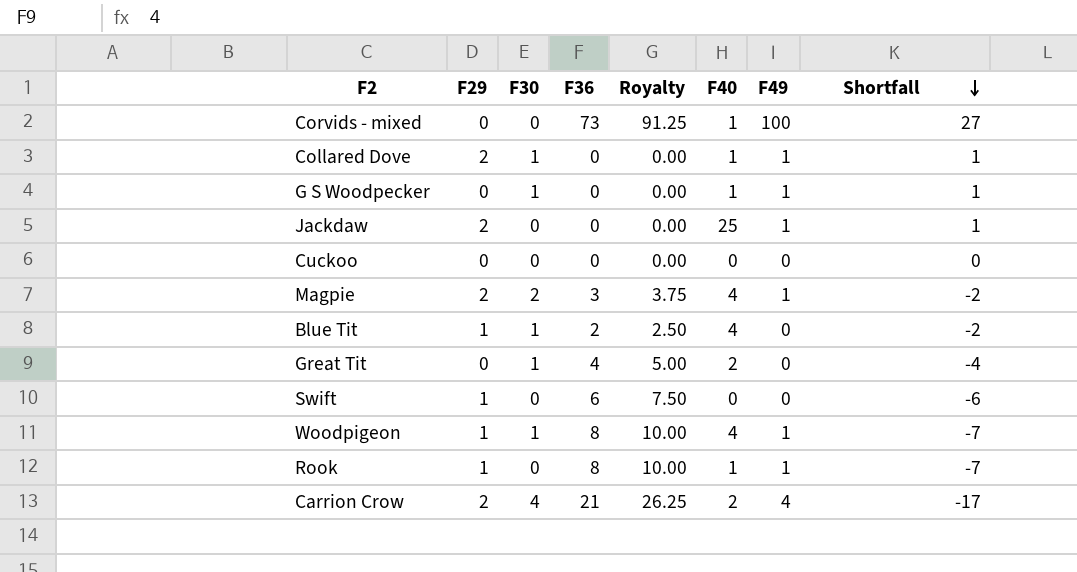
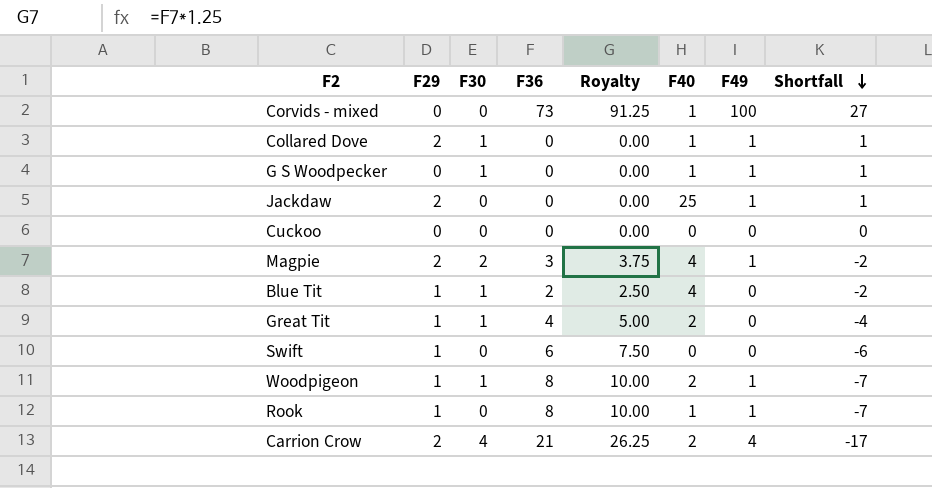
Great Tit | F29: 0 -> 1
Woodpigeon | F40: 4 -> 2

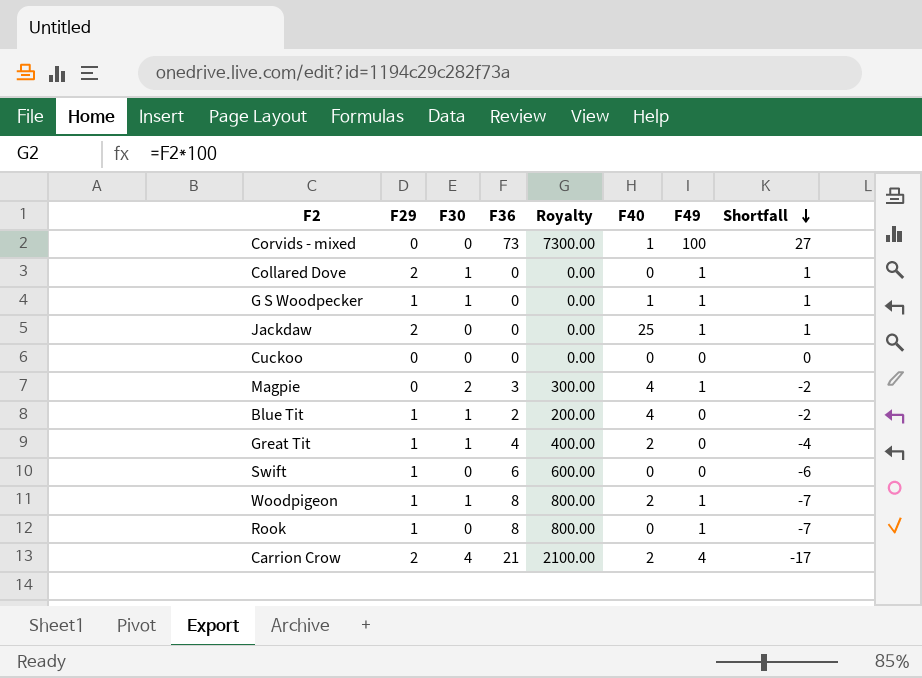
column Royalty | formula: [F36] * 1.25 -> [F36] * 100
Collared Dove | F40: 1 -> 0
G S Woodpecker | F29: 0 -> 1
Magpie | F29: 2 -> 0
Rook | F40: 1 -> 0

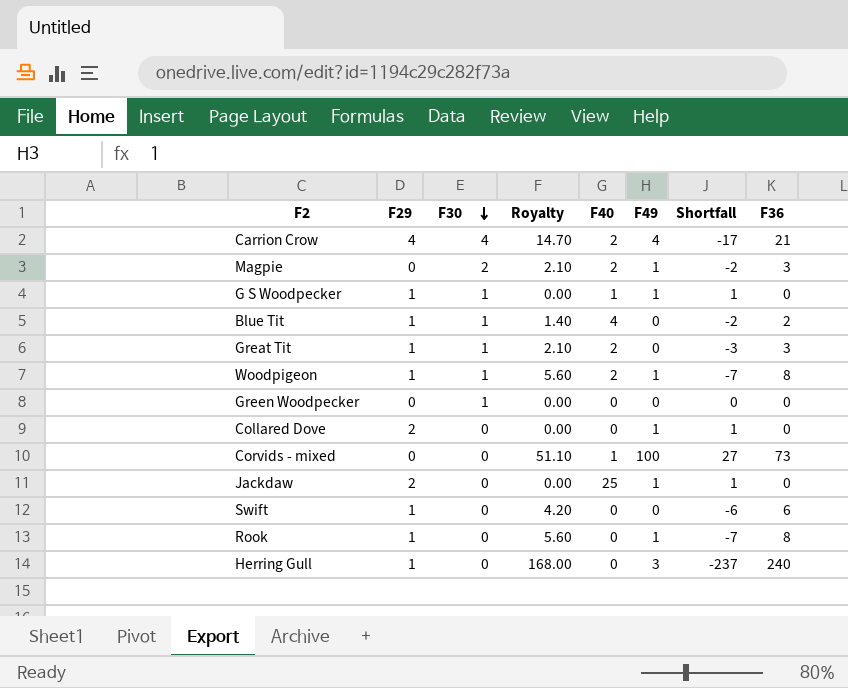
row order: Shortfall descending -> F30 descending
column Royalty | formula: [F36] * 100 -> [F36] * 0.7
column F36 | position: 4 -> 8
row Cuckoo: 0 | 0 | 0 | 0.00 | 0 | 0 | 0 -> none
Carrion Crow | F29: 2 -> 4
Magpie | F40: 4 -> 2
Great Tit | Shortfall: -4 -> -3
Great Tit | F36: 4 -> 3
row Green Woodpecker: none -> 0 | 1 | 0.00 | 0 | 0 | 0 | 0
Collared Dove | F30: 1 -> 0
row Herring Gull: none -> 1 | 0 | 168.00 | 0 | 3 | -237 | 240

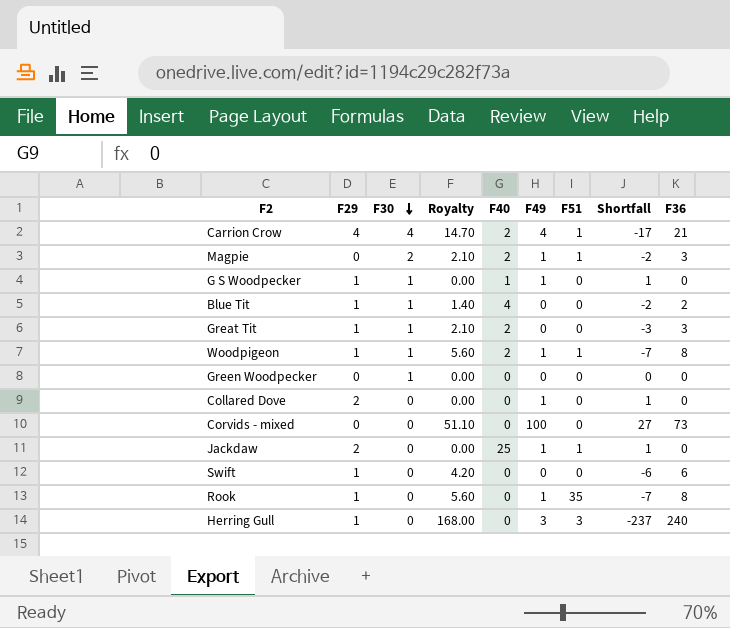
column F51 | position: none -> 7
Corvids - mixed | F40: 1 -> 0

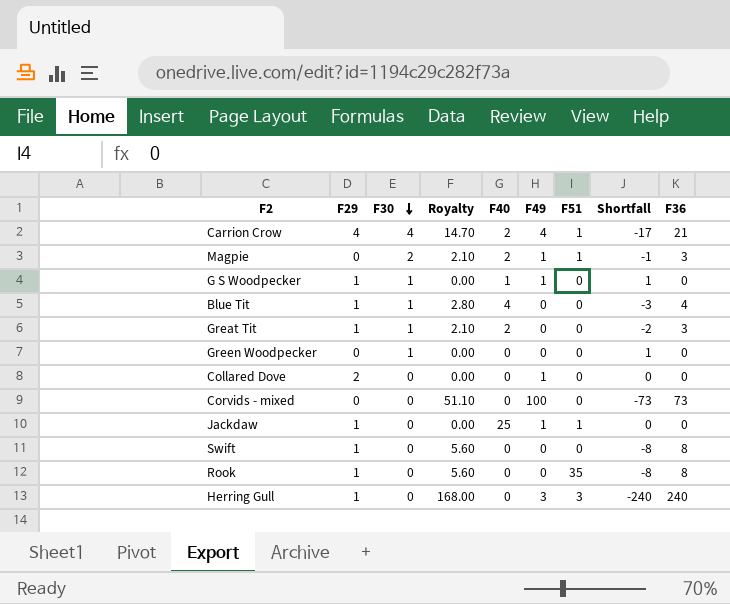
column Shortfall | formula: [F49] - [F36] -> [F30] - [F36]
row Woodpigeon: 1 | 1 | 5.60 | 2 | 1 | 1 | -7 | 8 -> none
Blue Tit | Royalty: 1.40 -> 2.80
Blue Tit | F36: 2 -> 4
Jackdaw | F29: 2 -> 1
Swift | Royalty: 4.20 -> 5.60
Swift | F36: 6 -> 8
Rook | F49: 1 -> 0

